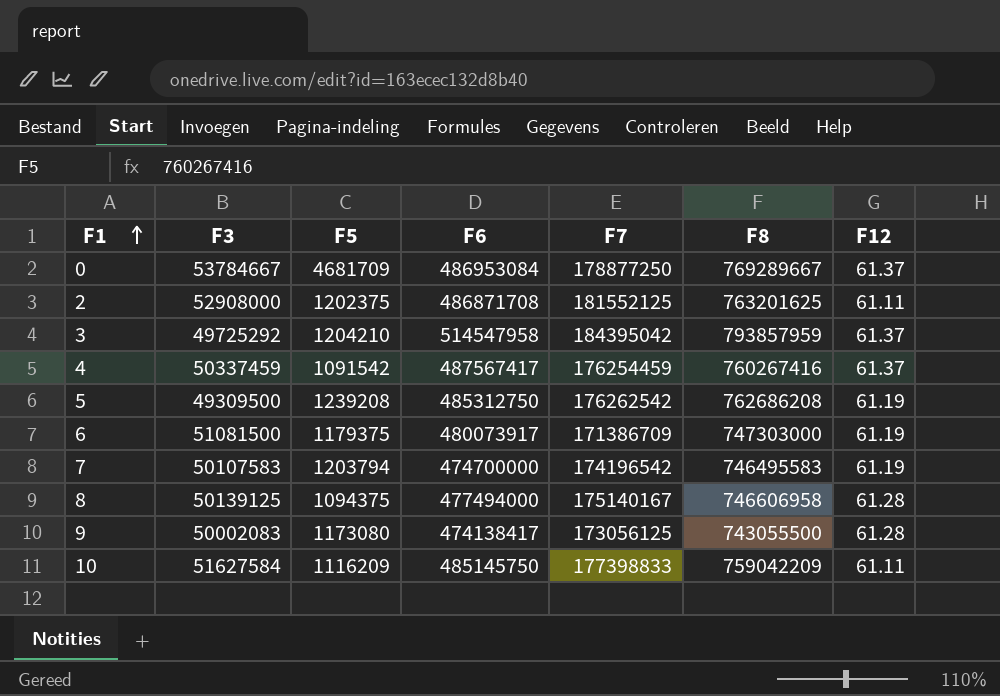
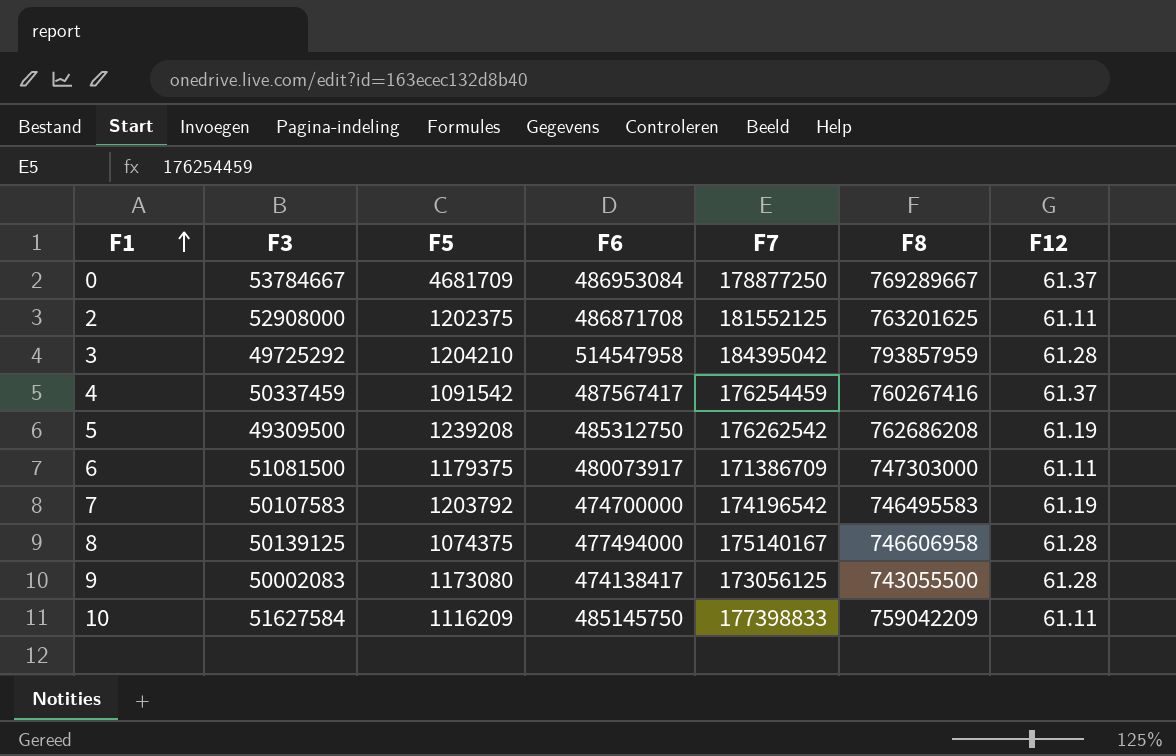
3 | F12: 61.37 -> 61.28
6 | F12: 61.19 -> 61.11
7 | F5: 1203794 -> 1203792
8 | F5: 1094375 -> 1074375

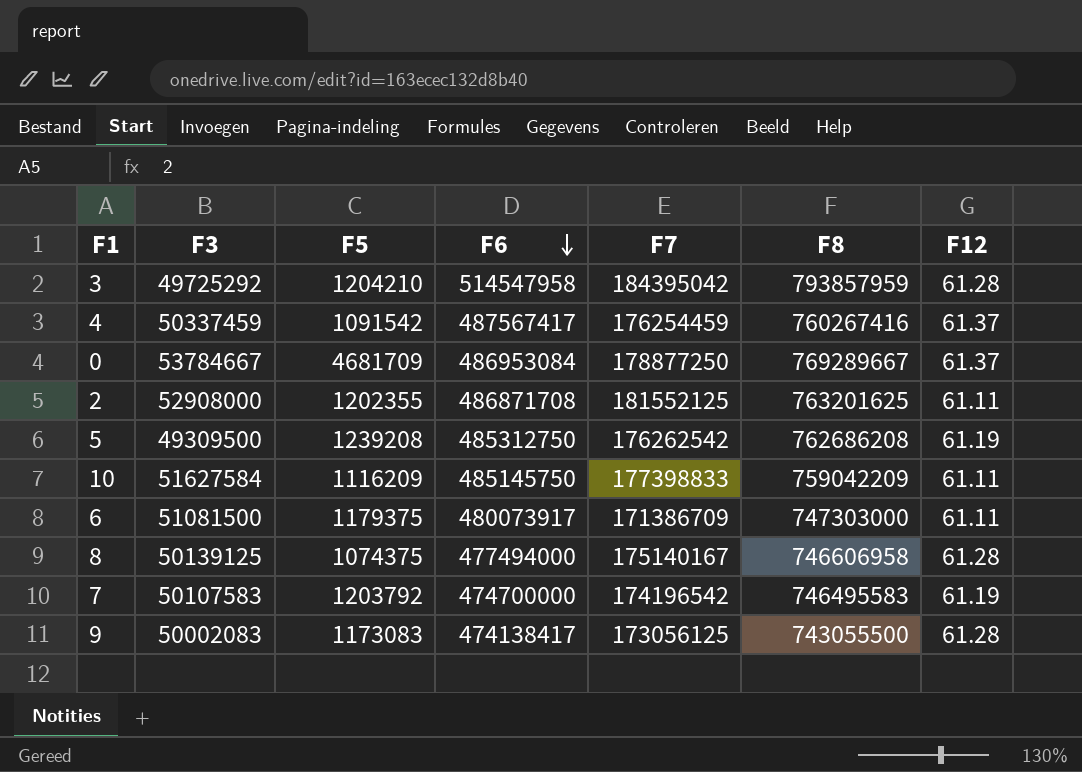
row order: F1 ascending -> F6 descending
2 | F5: 1202375 -> 1202355
9 | F5: 1173080 -> 1173083

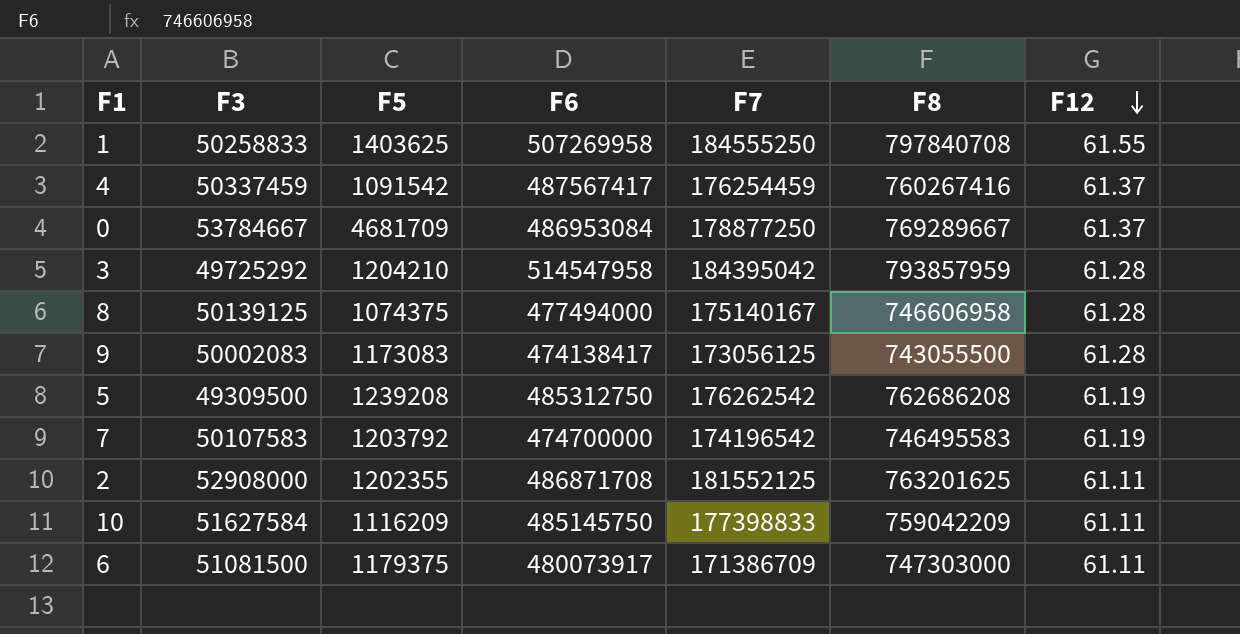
row order: F6 descending -> F12 descending
row 1: none -> 50258833 | 1403625 | 507269958 | 184555250 | 797840708 | 61.55

